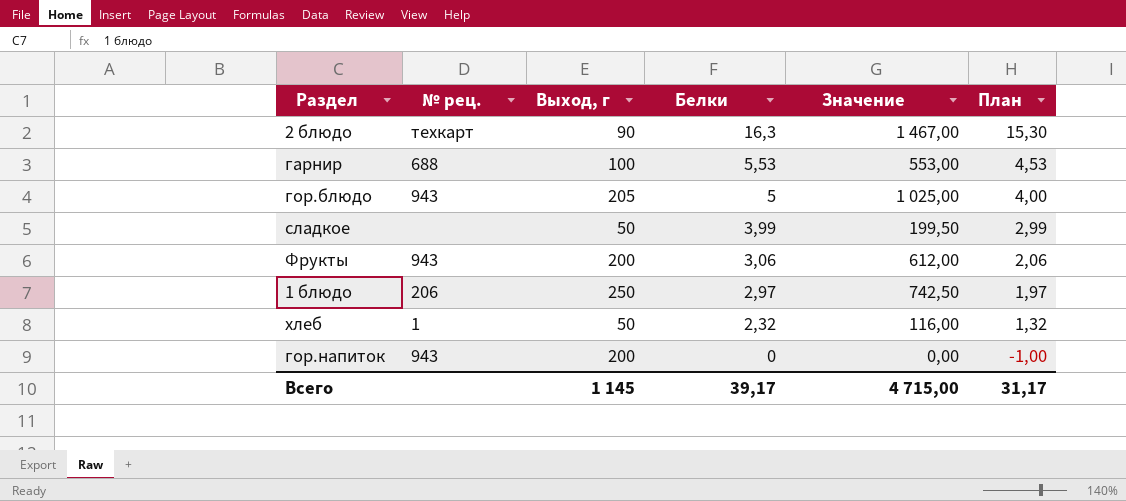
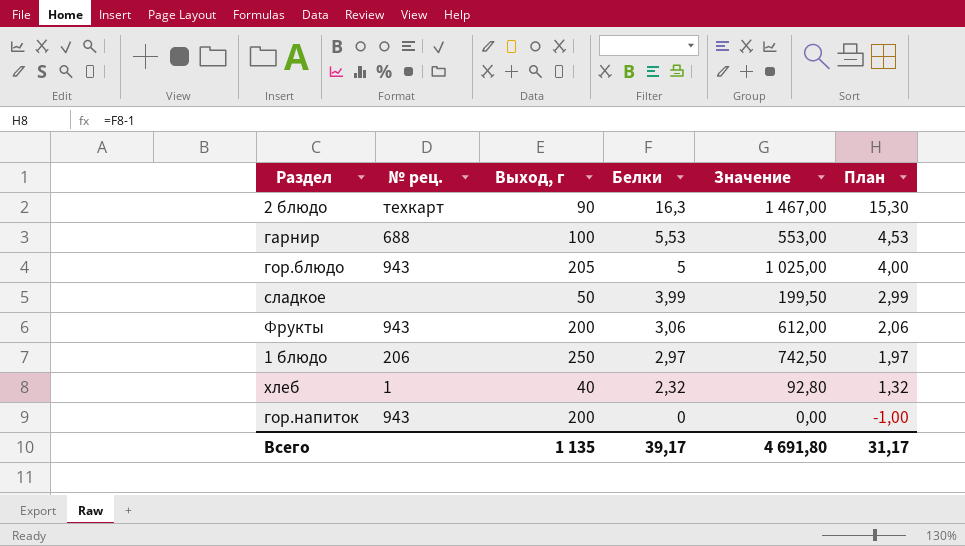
хлеб | Выход, г: 50 -> 40
хлеб | Значение: 116,00 -> 92,80
Всего | Выход, г: 1 145 -> 1 135
Всего | Значение: 4 715,00 -> 4 691,80

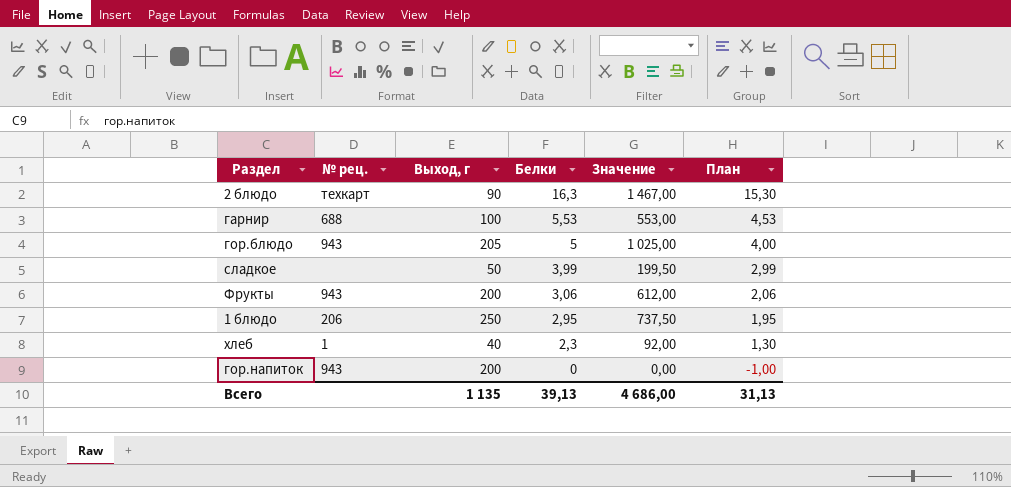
1 блюдо | Белки: 2,97 -> 2,95
1 блюдо | Значение: 742,50 -> 737,50
1 блюдо | План: 1,97 -> 1,95
хлеб | Белки: 2,32 -> 2,3
хлеб | Значение: 92,80 -> 92,00
хлеб | План: 1,32 -> 1,30
Всего | Белки: 39,17 -> 39,13
Всего | Значение: 4 691,80 -> 4 686,00
Всего | План: 31,17 -> 31,13

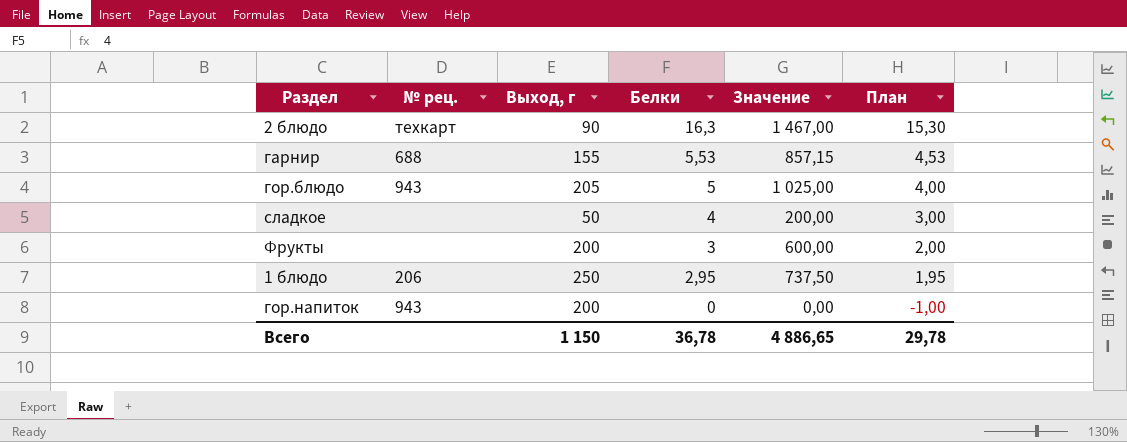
row хлеб: 1 | 40 | 2,3 | 92,00 | 1,30 -> none
гарнир | Выход, г: 100 -> 155
гарнир | Значение: 553,00 -> 857,15
сладкое | Белки: 3,99 -> 4
сладкое | Значение: 199,50 -> 200,00
сладкое | План: 2,99 -> 3,00
Фрукты | № рец.: 943 -> none
Фрукты | Белки: 3,06 -> 3
Фрукты | Значение: 612,00 -> 600,00
Фрукты | План: 2,06 -> 2,00
Всего | Выход, г: 1 135 -> 1 150
Всего | Белки: 39,13 -> 36,78
Всего | Значение: 4 686,00 -> 4 886,65
Всего | План: 31,13 -> 29,78

